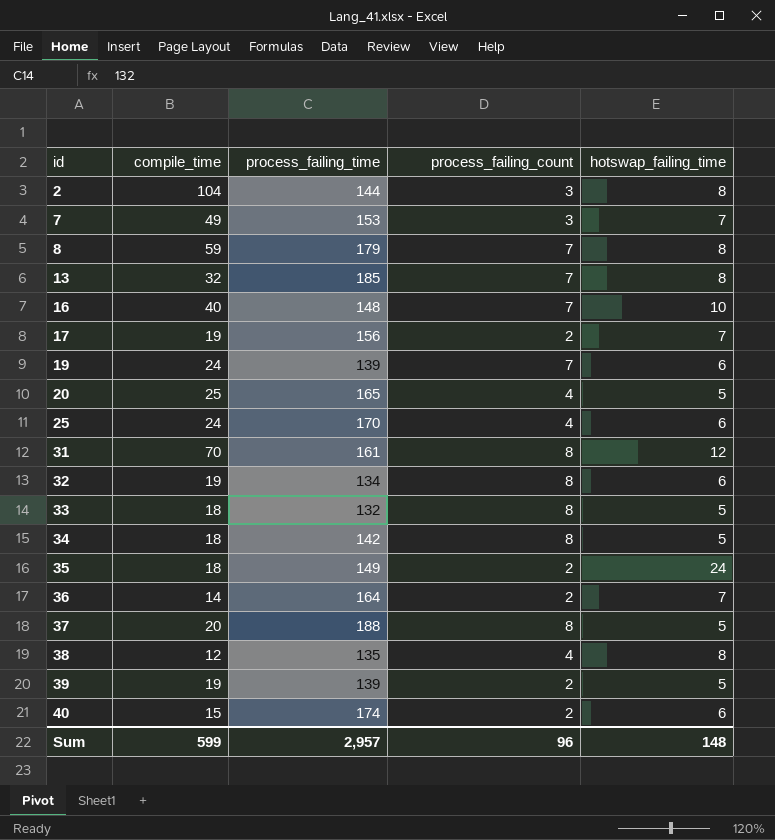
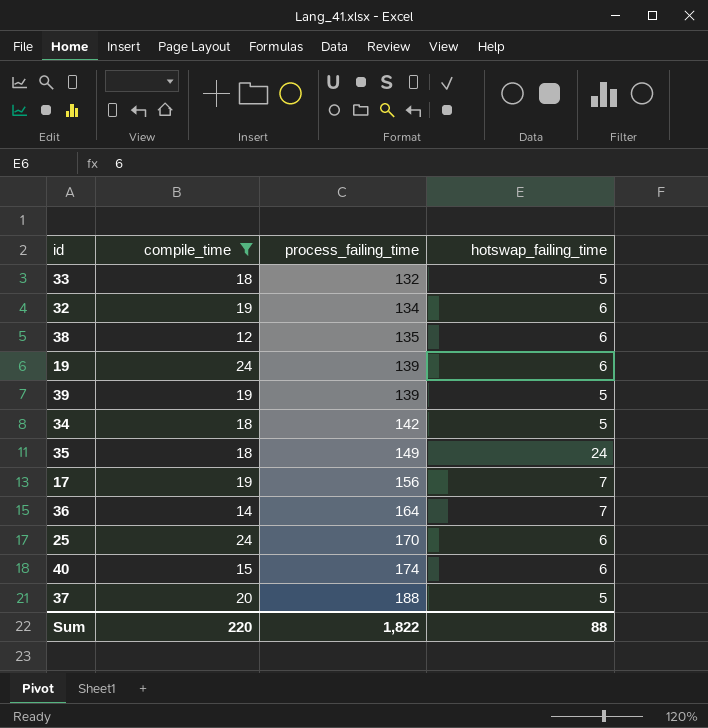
filter: none -> compile_time <= 24
row order: id ascending -> process_failing_time ascending
column process_failing_count | position: 4 -> none
38 | hotswap_failing_time: 8 -> 6
Sum | compile_time: 599 -> 220
Sum | process_failing_time: 2,957 -> 1,822
Sum | hotswap_failing_time: 148 -> 88

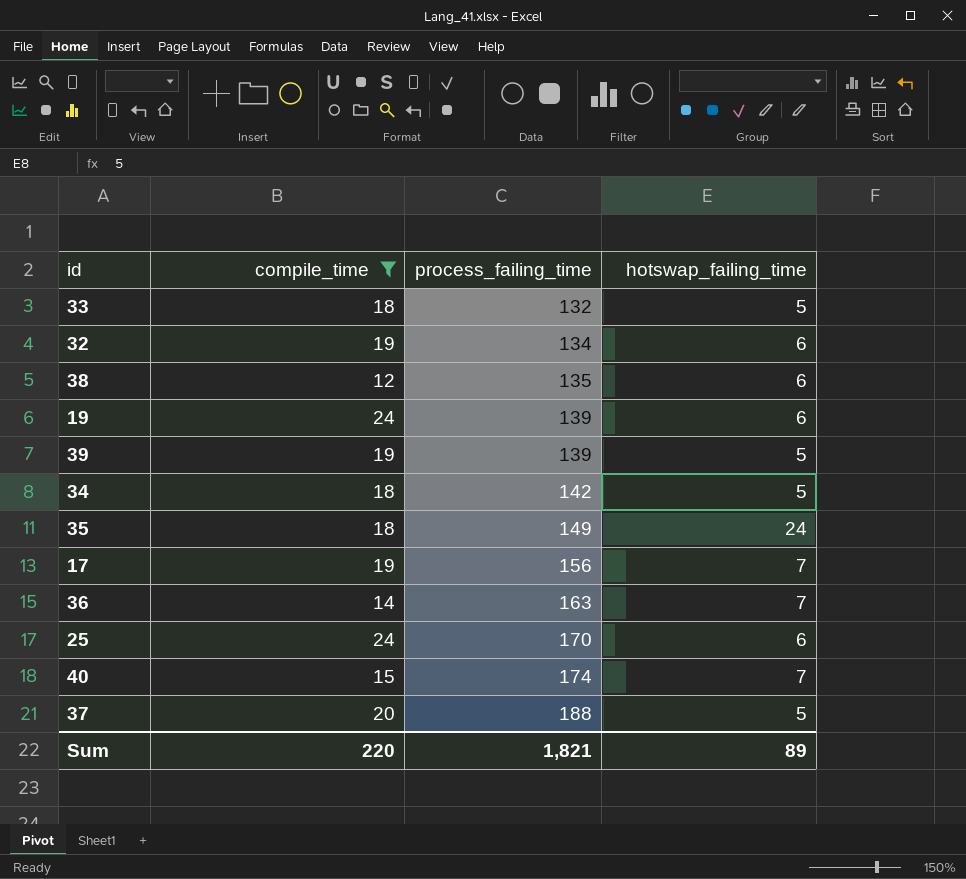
36 | process_failing_time: 164 -> 163
40 | hotswap_failing_time: 6 -> 7
Sum | process_failing_time: 1,822 -> 1,821
Sum | hotswap_failing_time: 88 -> 89

